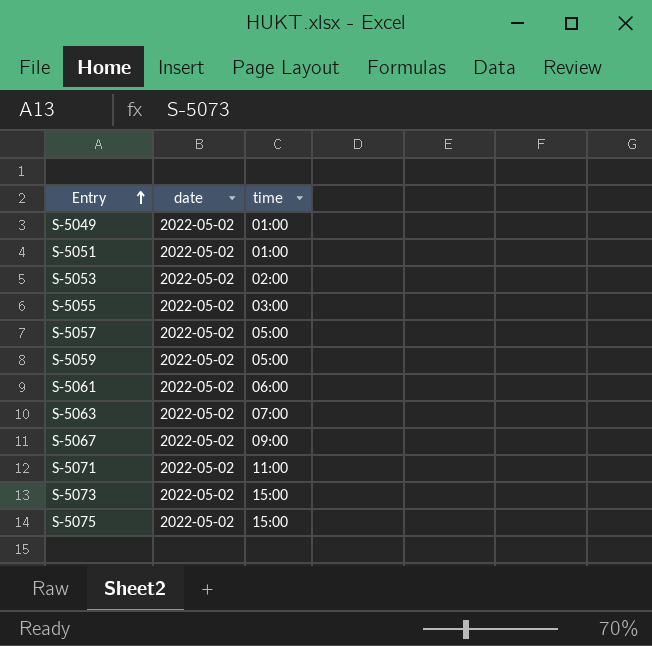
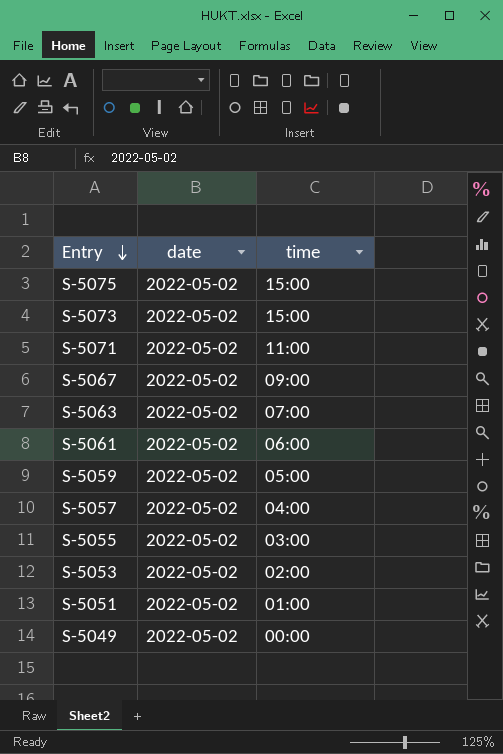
row order: Entry ascending -> Entry descending
S-5057 | time: 05:00 -> 04:00
S-5049 | time: 01:00 -> 00:00

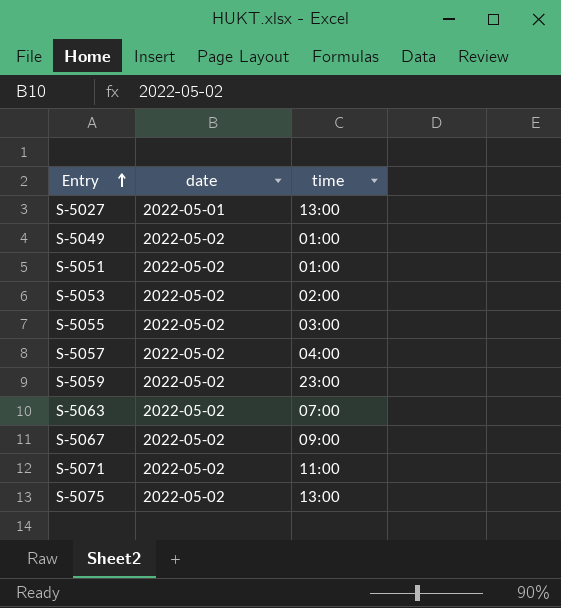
row order: Entry descending -> Entry ascending
row S-5073: 2022-05-02 | 15:00 -> none
row S-5061: 2022-05-02 | 06:00 -> none
row S-5027: none -> 2022-05-01 | 13:00
S-5049 | time: 00:00 -> 01:00
S-5059 | time: 05:00 -> 23:00
S-5075 | time: 15:00 -> 13:00

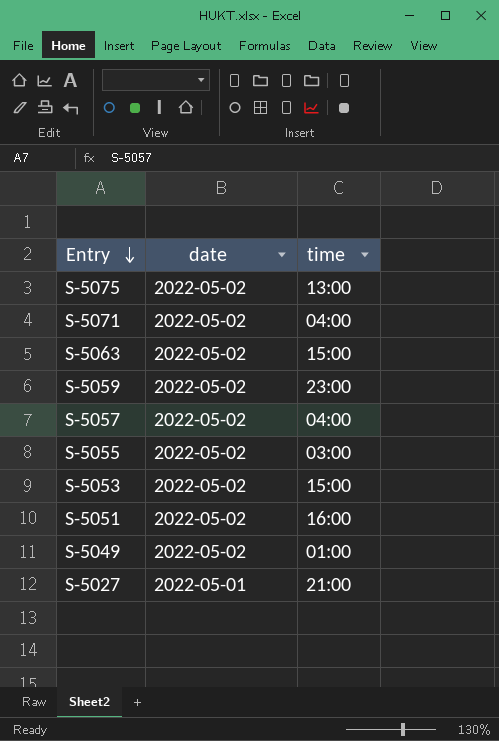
row order: Entry ascending -> Entry descending
row S-5067: 2022-05-02 | 09:00 -> none
S-5071 | time: 11:00 -> 04:00
S-5063 | time: 07:00 -> 15:00
S-5053 | time: 02:00 -> 15:00
S-5051 | time: 01:00 -> 16:00
S-5027 | time: 13:00 -> 21:00

